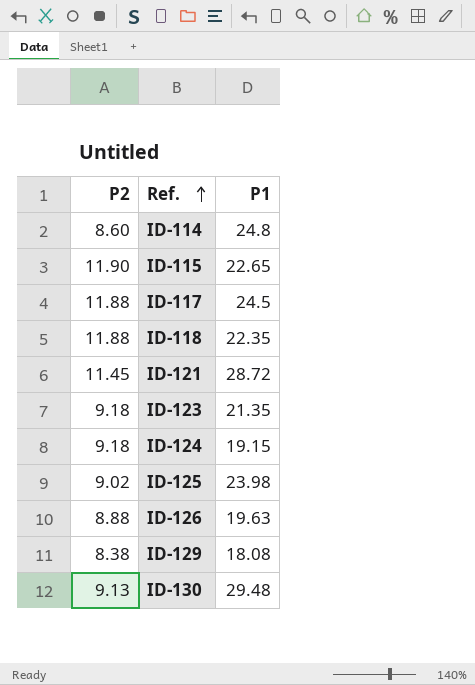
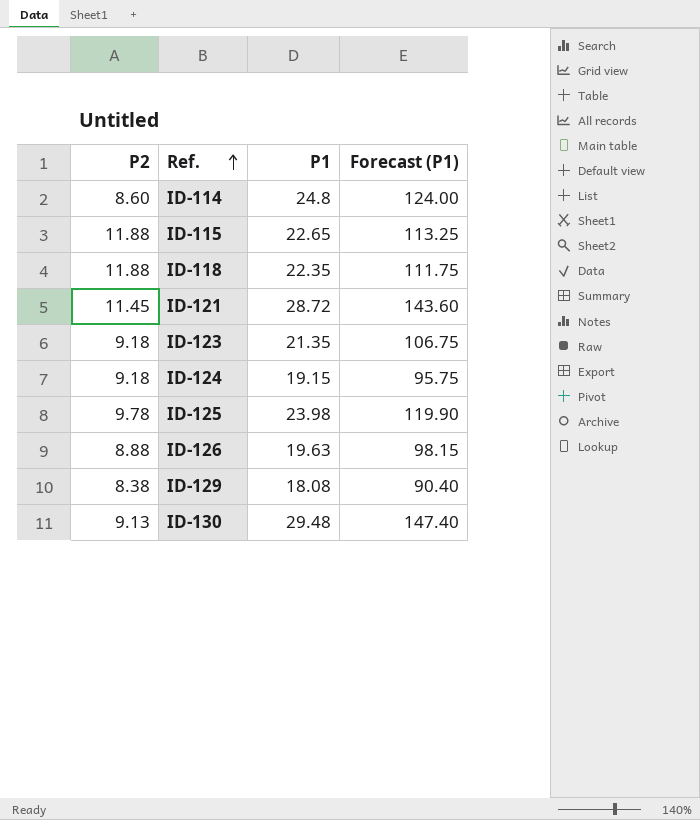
column Forecast (P1) | formula: none -> [P1] * 5
row ID-117: 11.88 | 24.5 -> none
ID-115 | P2: 11.90 -> 11.88
ID-125 | P2: 9.02 -> 9.78

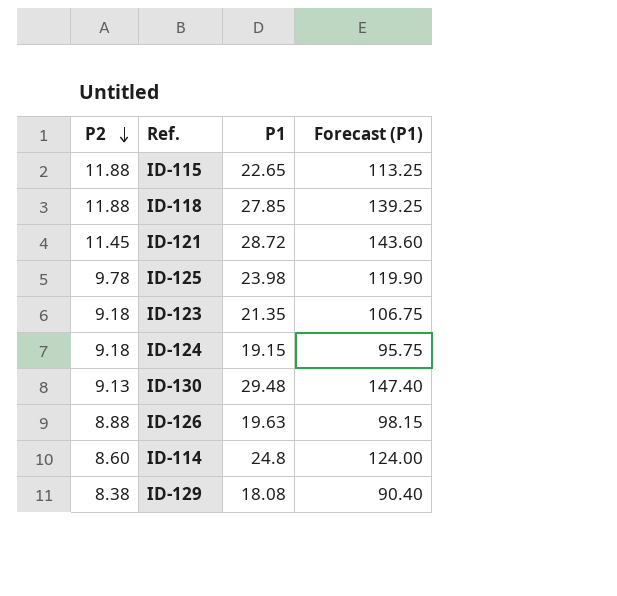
row order: Ref. ascending -> P2 descending
ID-118 | P1: 22.35 -> 27.85
ID-118 | Forecast (P1): 111.75 -> 139.25

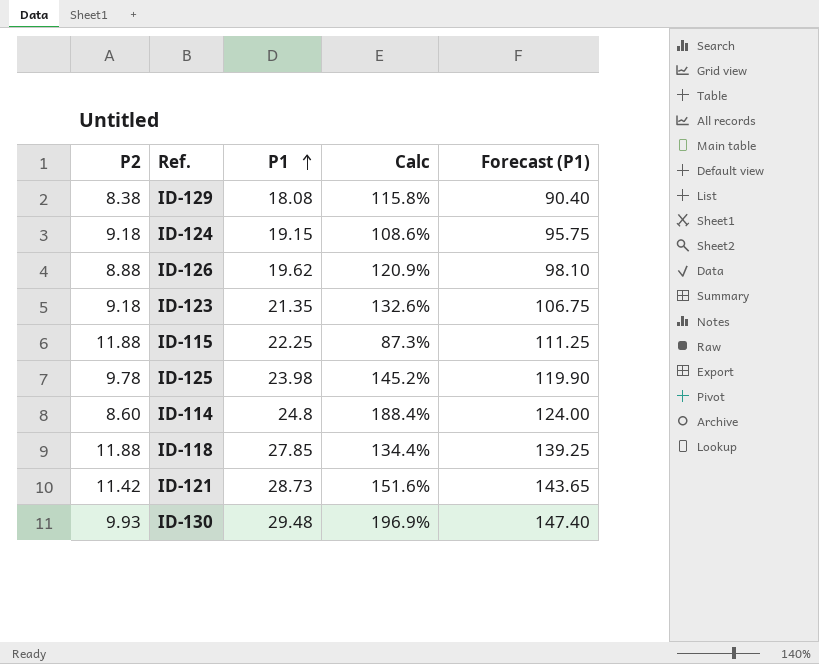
row order: P2 descending -> P1 ascending
column Calc | formula: none -> ([P1] - [P2]) / [P2]
ID-126 | P1: 19.63 -> 19.62
ID-126 | Forecast (P1): 98.15 -> 98.10
ID-115 | P1: 22.65 -> 22.25
ID-115 | Forecast (P1): 113.25 -> 111.25
ID-121 | P2: 11.45 -> 11.42
ID-121 | P1: 28.72 -> 28.73
ID-121 | Forecast (P1): 143.60 -> 143.65
ID-130 | P2: 9.13 -> 9.93

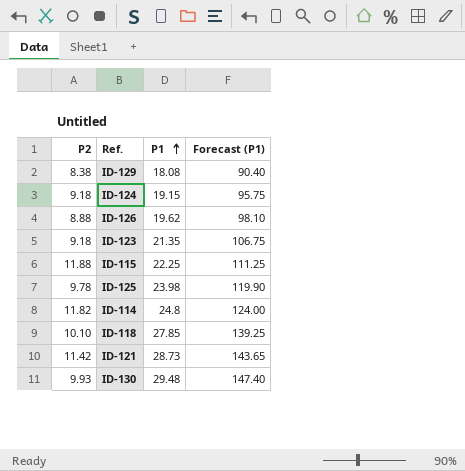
column Calc | formula: ([P1] - [P2]) / [P2] -> none
ID-114 | P2: 8.60 -> 11.82
ID-118 | P2: 11.88 -> 10.10

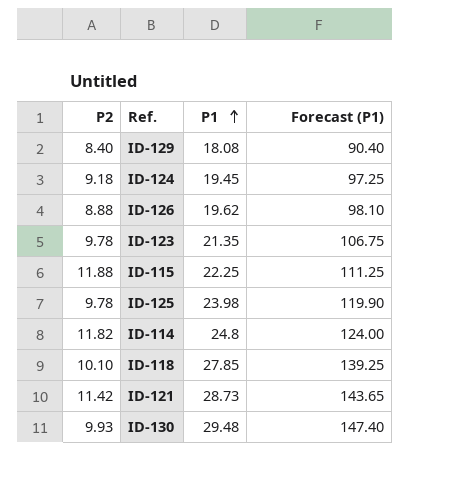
ID-129 | P2: 8.38 -> 8.40
ID-124 | P1: 19.15 -> 19.45
ID-124 | Forecast (P1): 95.75 -> 97.25
ID-123 | P2: 9.18 -> 9.78

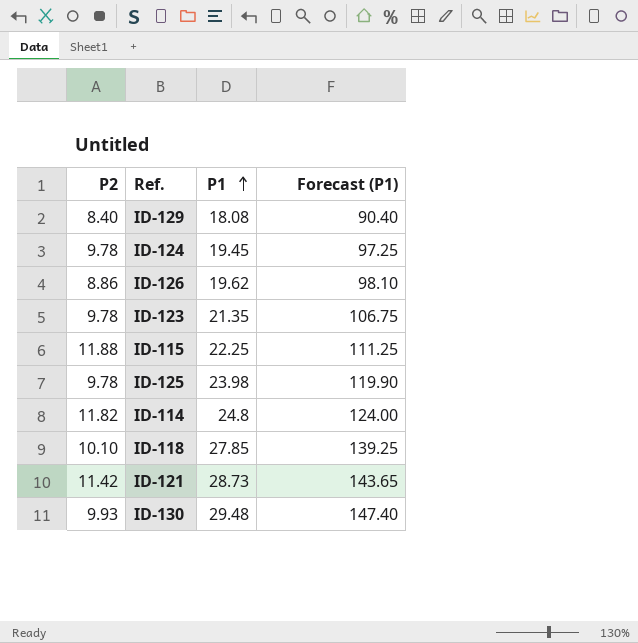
ID-124 | P2: 9.18 -> 9.78
ID-126 | P2: 8.88 -> 8.86

